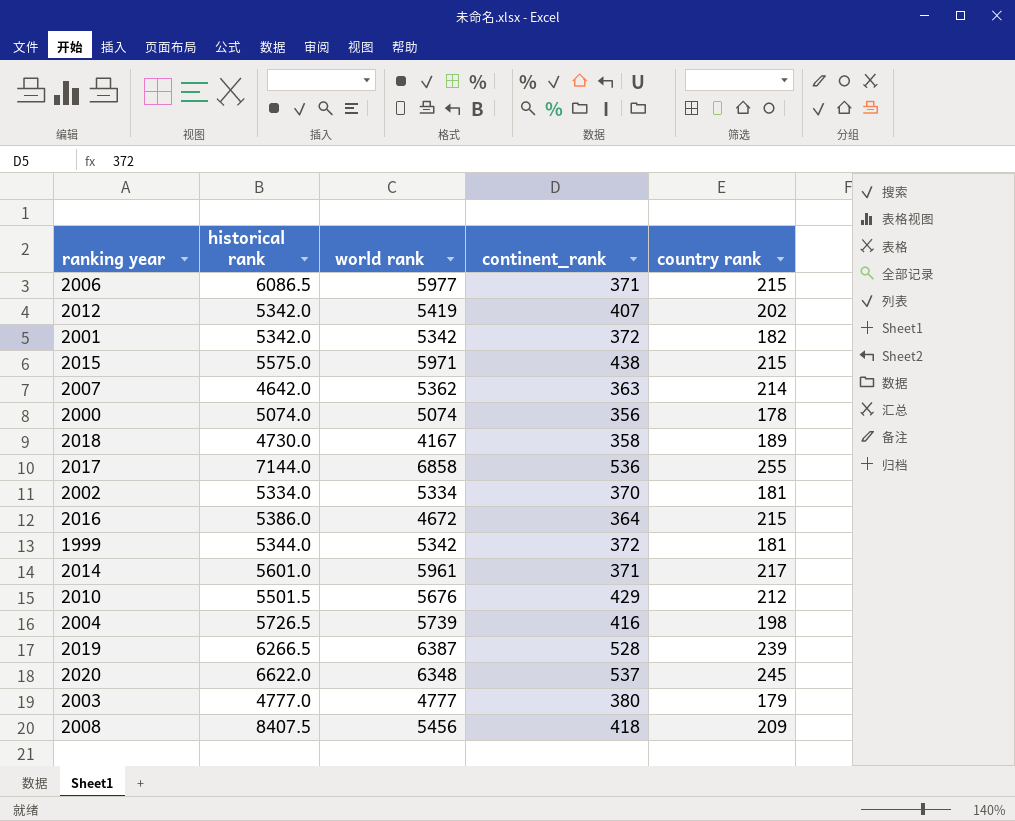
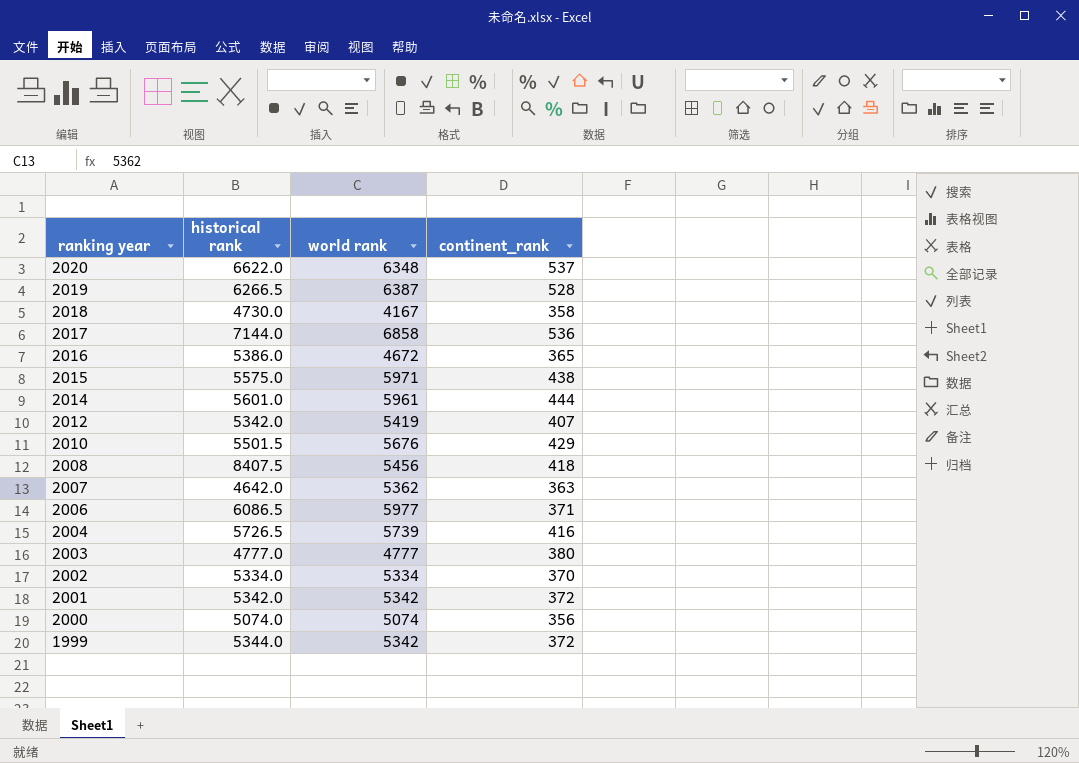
row order: none -> ranking year descending
column country rank | position: 5 -> none
2016 | continent_rank: 364 -> 365
2014 | continent_rank: 371 -> 444

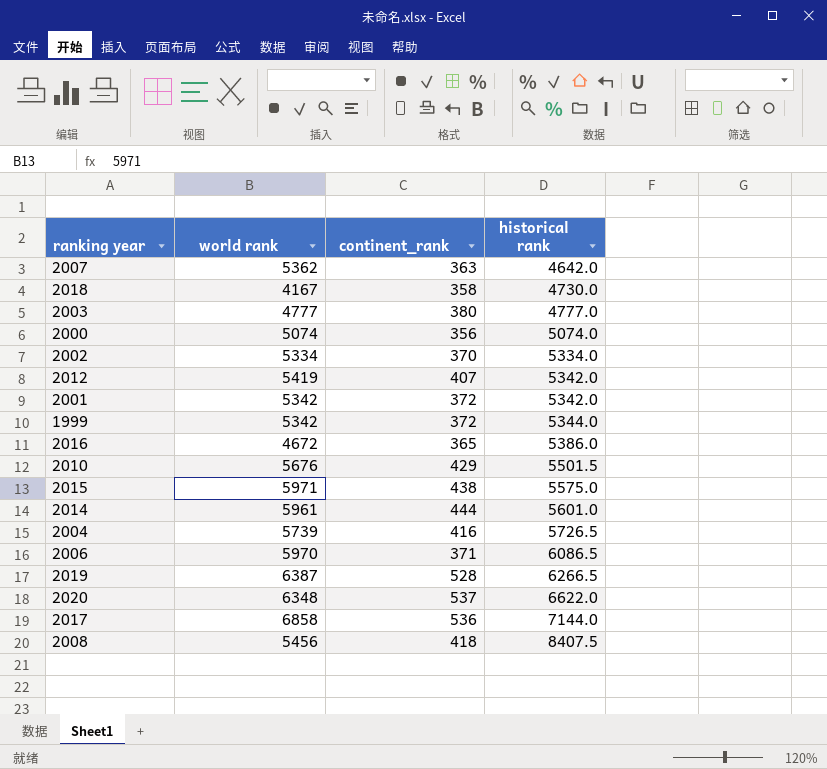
row order: ranking year descending -> historical rank ascending
column historical rank | position: 2 -> 4
2006 | world rank: 5977 -> 5970

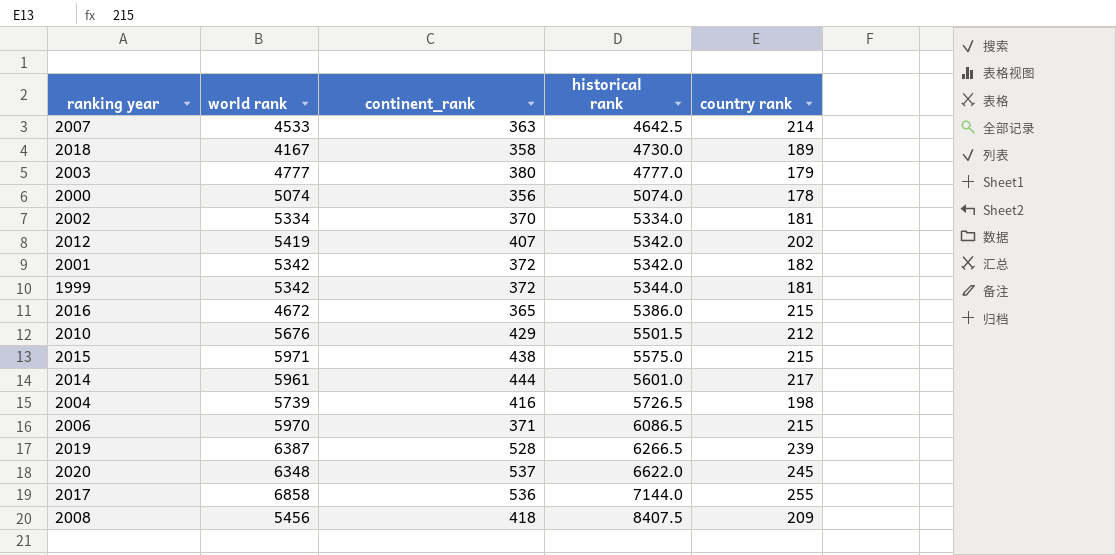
column country rank | position: none -> 5
2007 | world rank: 5362 -> 4533
2007 | historical rank: 4642.0 -> 4642.5

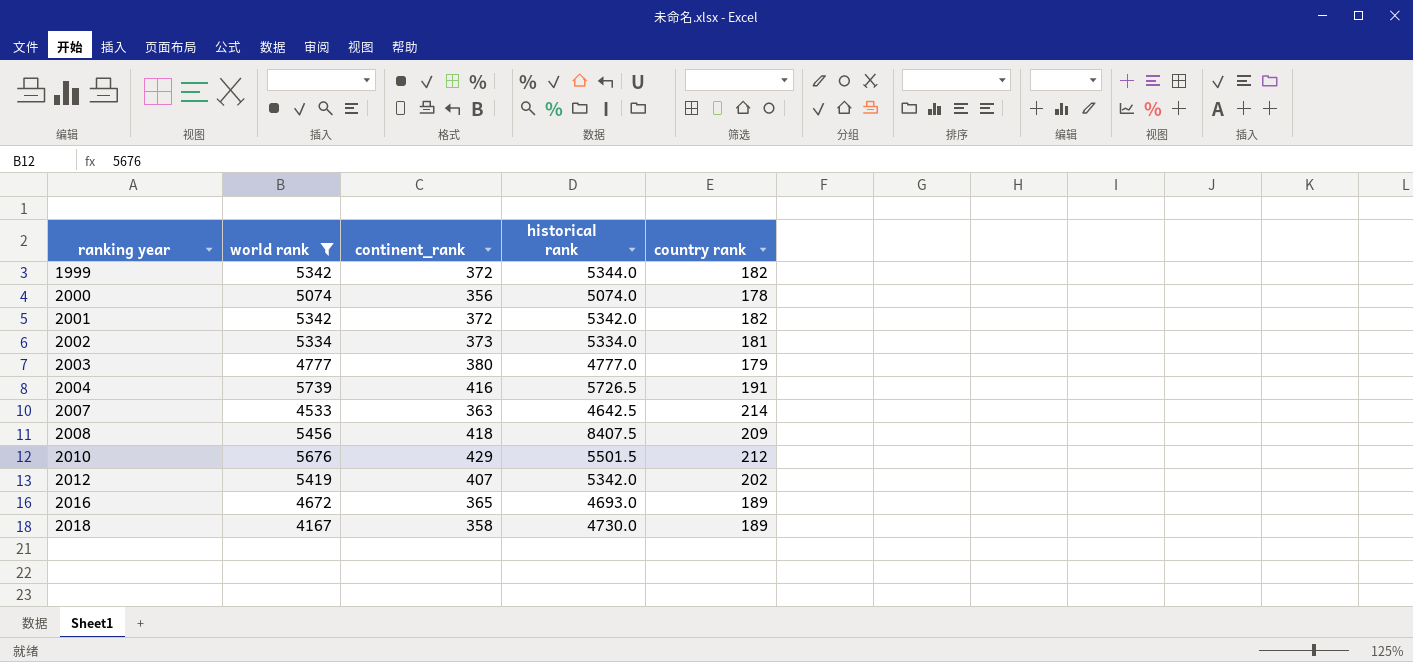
filter: none -> world rank <= 5739
row order: historical rank ascending -> ranking year ascending
1999 | country rank: 181 -> 182
2002 | continent_rank: 370 -> 373
2004 | country rank: 198 -> 191
2016 | historical rank: 5386.0 -> 4693.0
2016 | country rank: 215 -> 189

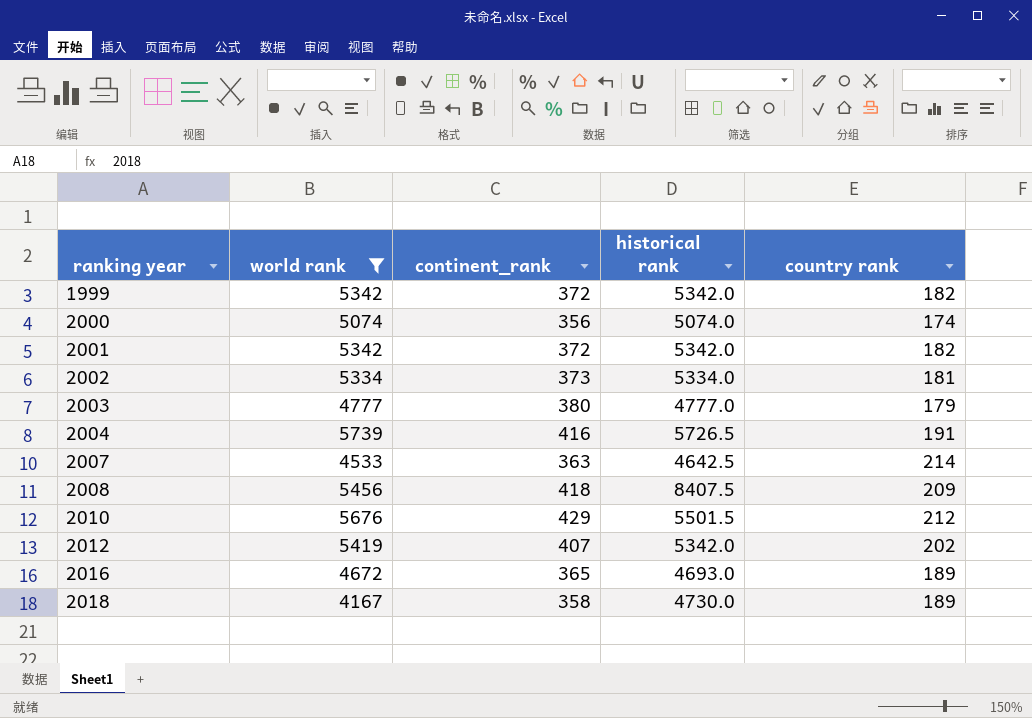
1999 | historical rank: 5344.0 -> 5342.0
2000 | country rank: 178 -> 174

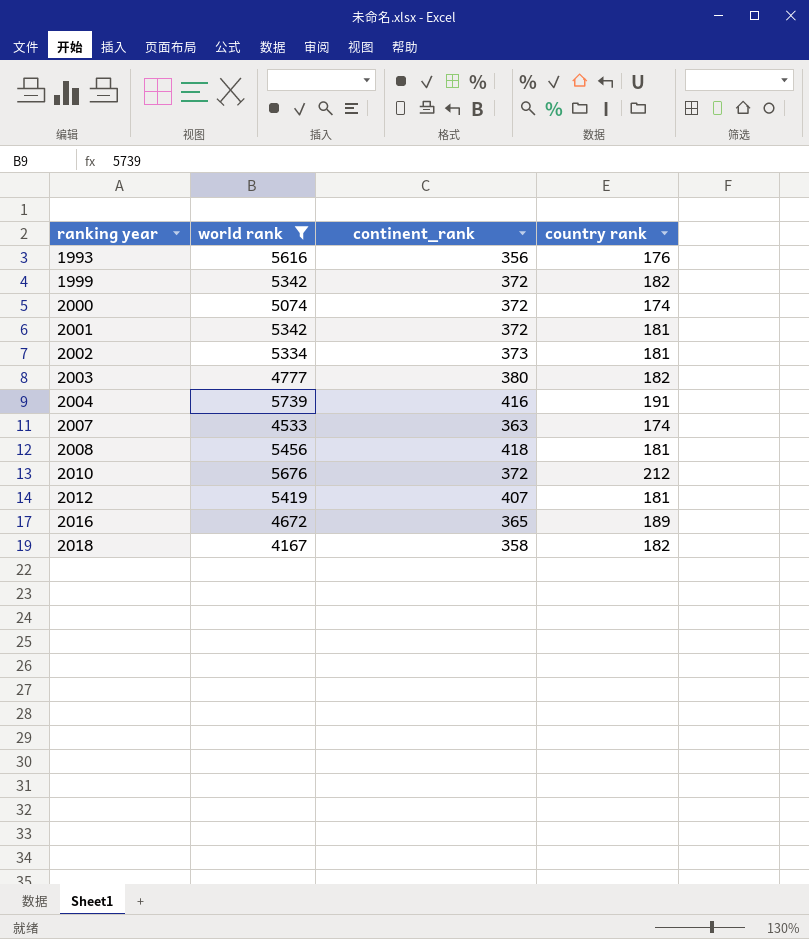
column historical rank | position: 4 -> none
row 1993: none -> 5616 | 356 | 176
2000 | continent_rank: 356 -> 372
2001 | country rank: 182 -> 181
2003 | country rank: 179 -> 182
2007 | country rank: 214 -> 174
2008 | country rank: 209 -> 181
2010 | continent_rank: 429 -> 372
2012 | country rank: 202 -> 181
2018 | country rank: 189 -> 182

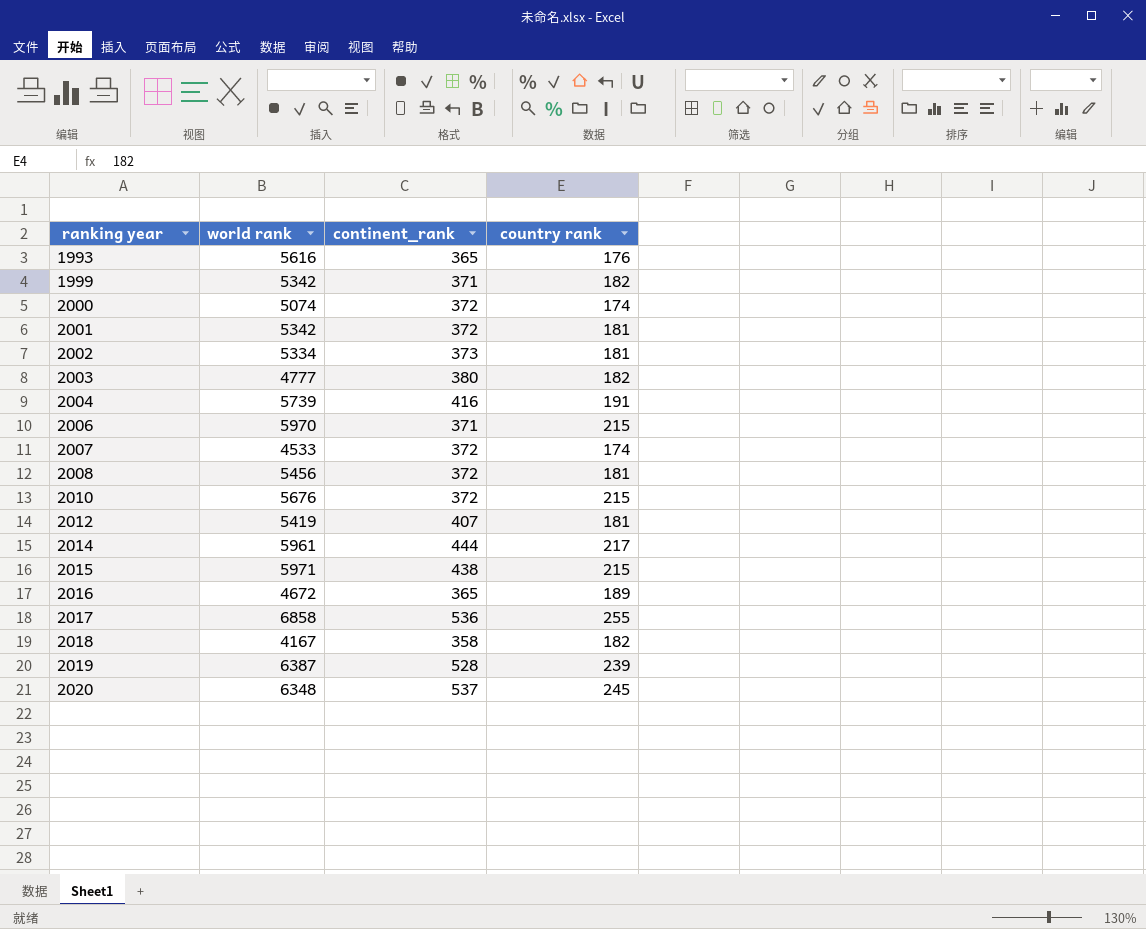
filter: world rank <= 5739 -> none
1993 | continent_rank: 356 -> 365
1999 | continent_rank: 372 -> 371
2007 | continent_rank: 363 -> 372
2008 | continent_rank: 418 -> 372
2010 | country rank: 212 -> 215

